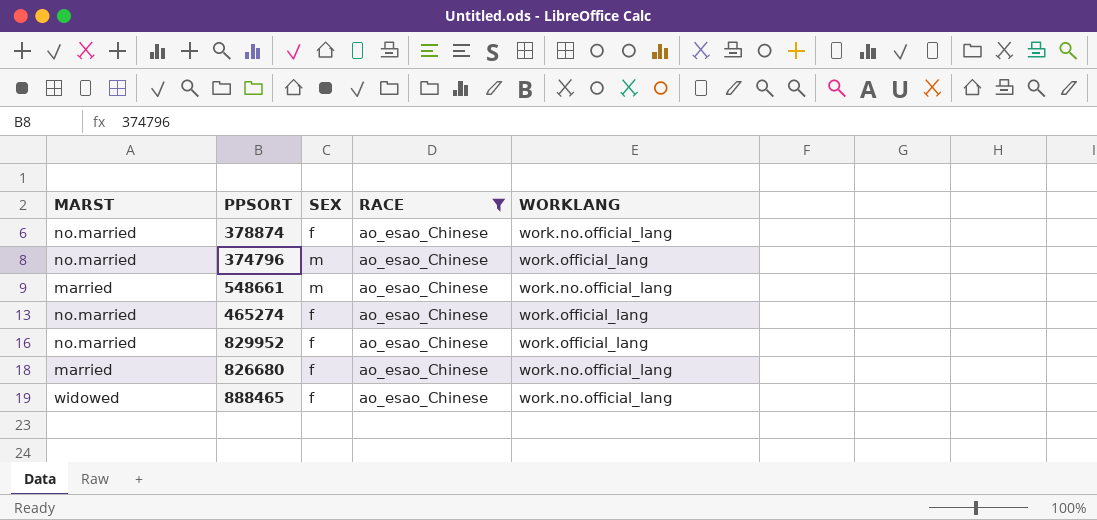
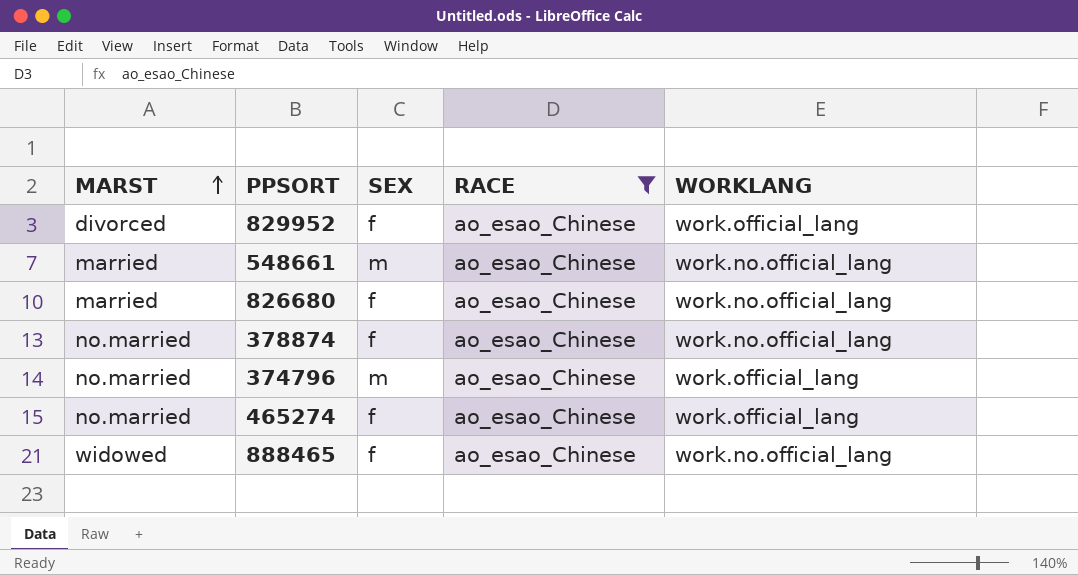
row order: none -> MARST ascending
829952 | MARST: no.married -> divorced

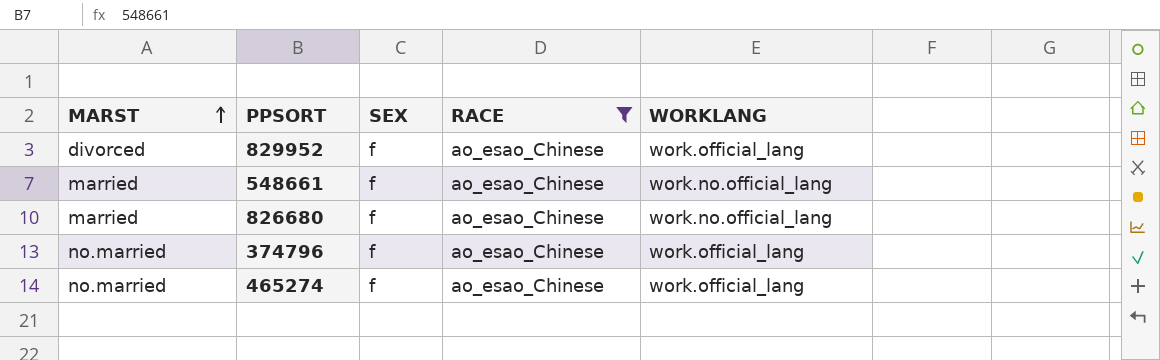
row 378874: no.married | f | ao_esao_Chinese | work.no.official_lang -> none
row 888465: widowed | f | ao_esao_Chinese | work.no.official_lang -> none
548661 | SEX: m -> f
374796 | SEX: m -> f

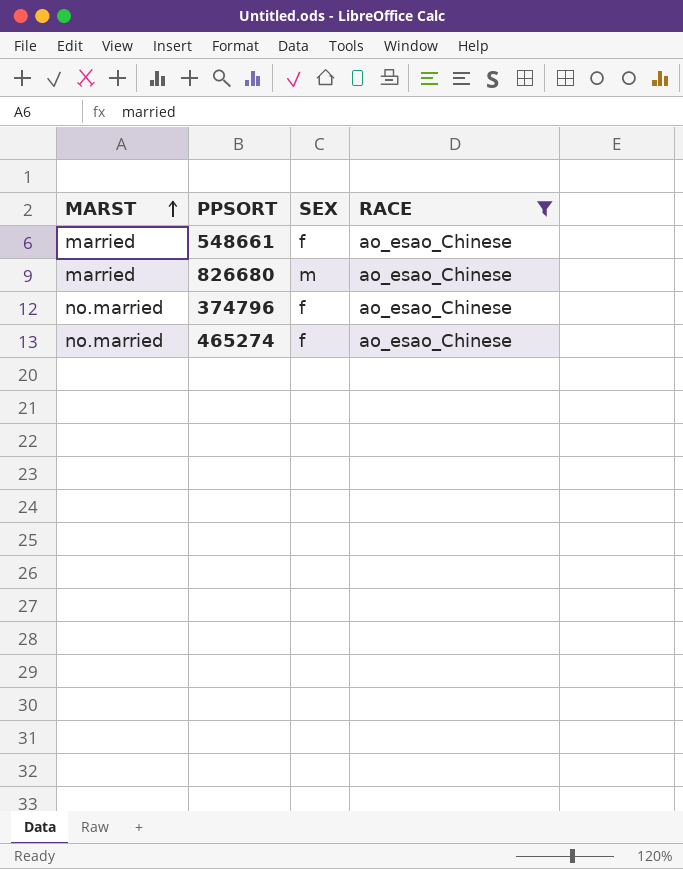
column WORKLANG | position: 5 -> none
row 829952: divorced | f | ao_esao_Chinese | work.official_lang -> none
826680 | SEX: f -> m

